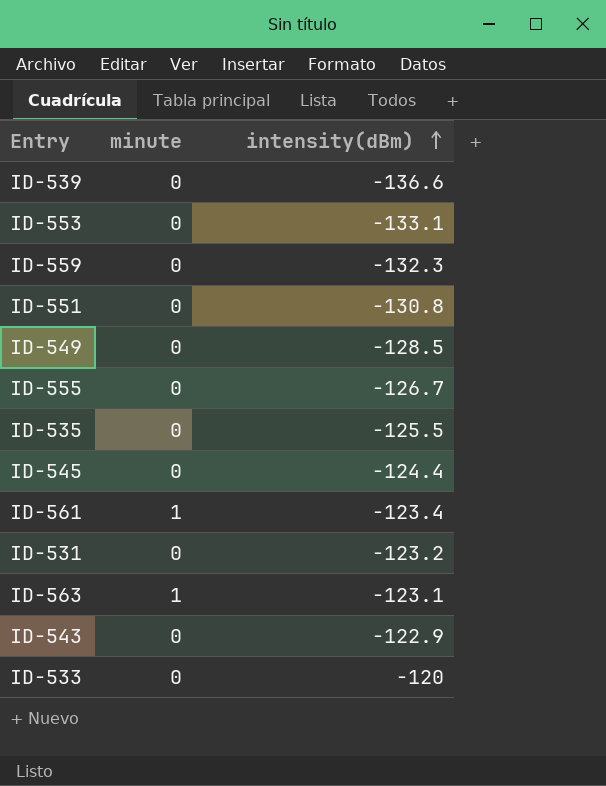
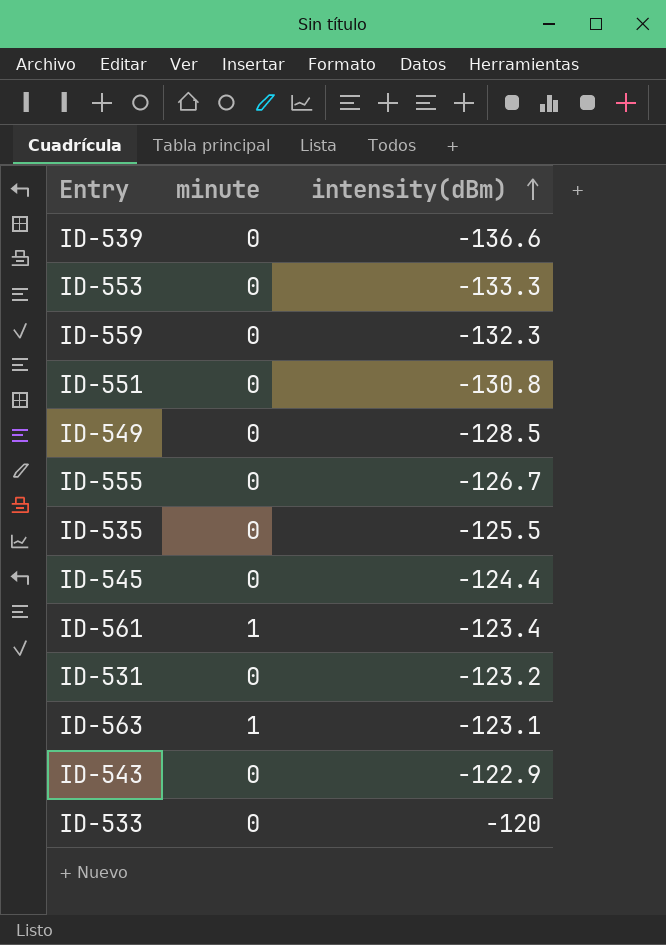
ID-553 | intensity(dBm): -133.1 -> -133.3

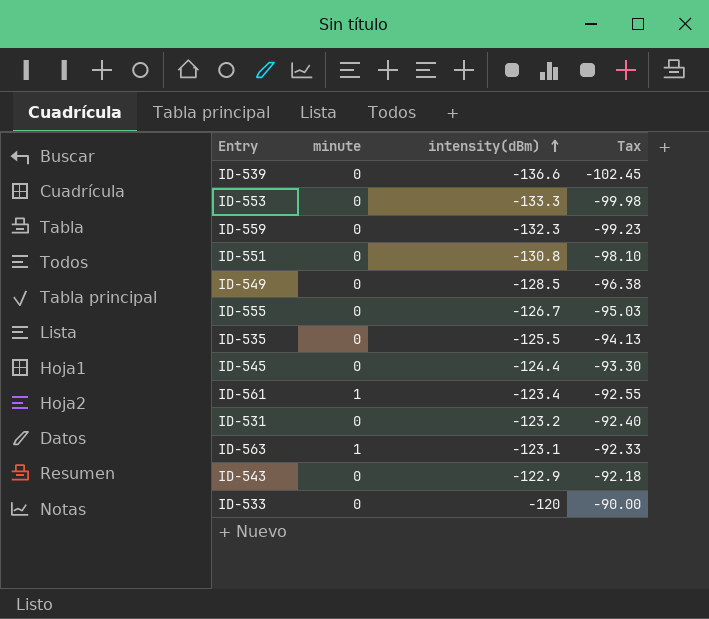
column Tax | formula: none -> [intensity(dBm)] * 0.75

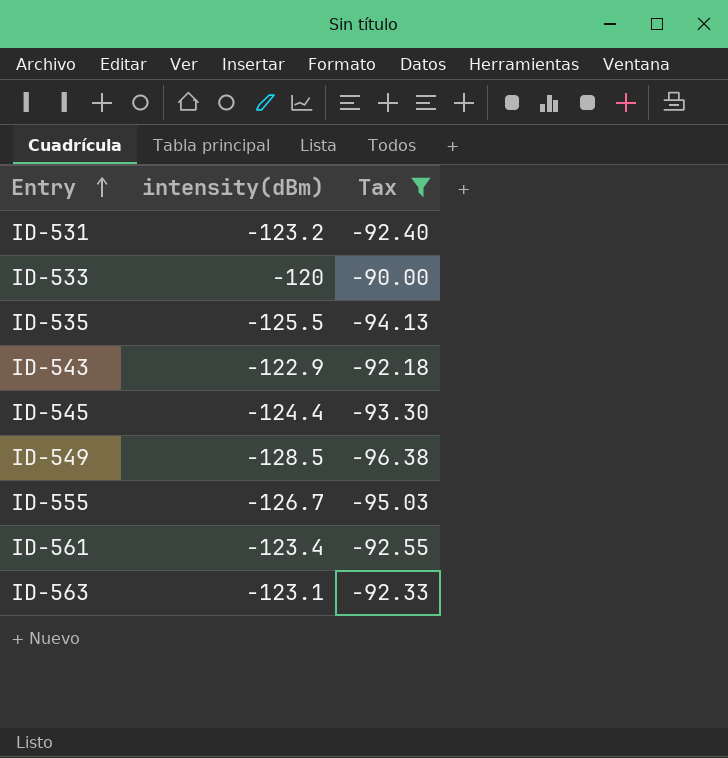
filter: none -> Tax >= -96.38
row order: intensity(dBm) ascending -> Entry ascending
column minute | position: 2 -> none

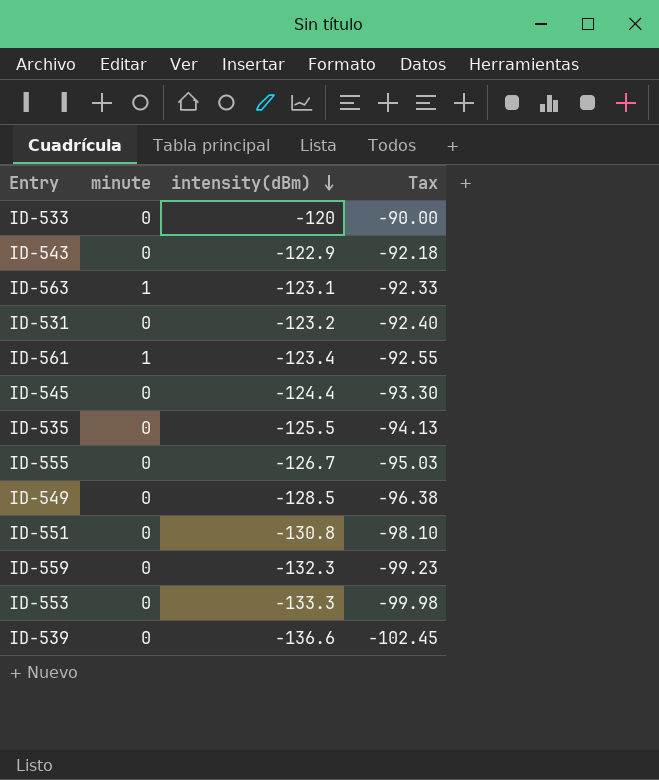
filter: Tax >= -96.38 -> none
row order: Entry ascending -> intensity(dBm) descending
column minute | position: none -> 2

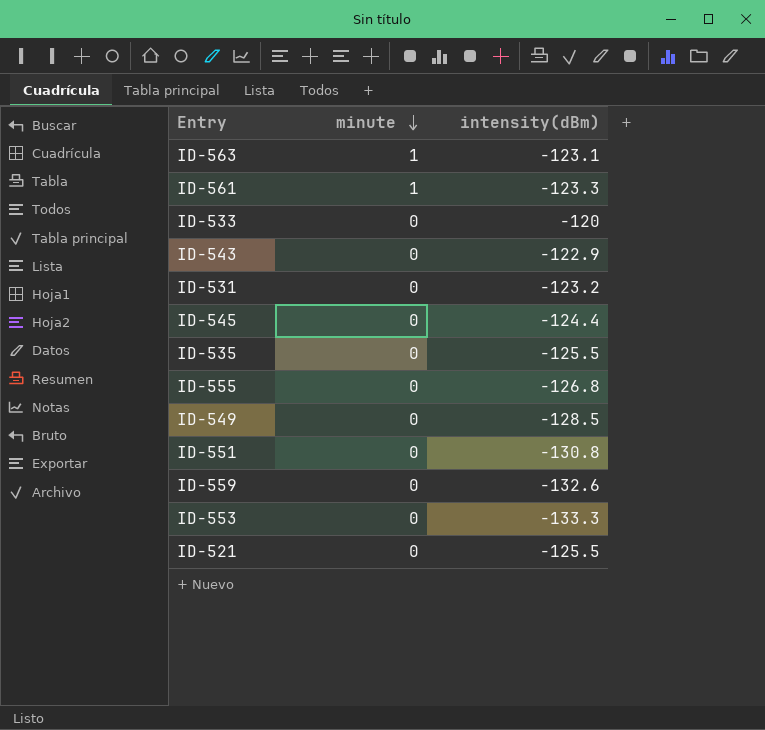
row order: intensity(dBm) descending -> minute descending
column Tax | formula: [intensity(dBm)] * 0.75 -> none
row ID-539: 0 | -136.6 | -102.45 -> none
ID-561 | intensity(dBm): -123.4 -> -123.3
ID-555 | intensity(dBm): -126.7 -> -126.8
ID-559 | intensity(dBm): -132.3 -> -132.6
row ID-521: none -> 0 | -125.5

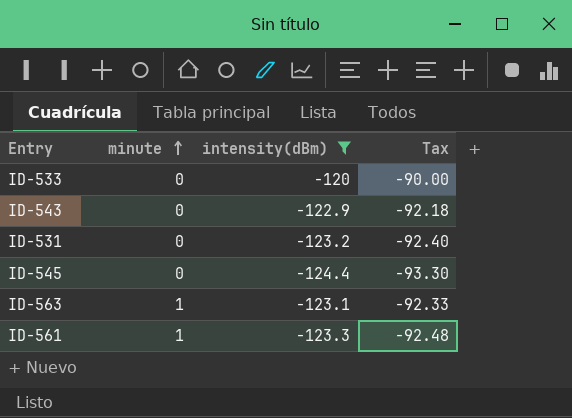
filter: none -> intensity(dBm) >= -124.4
row order: minute descending -> minute ascending
column Tax | formula: none -> [intensity(dBm)] * 0.75

